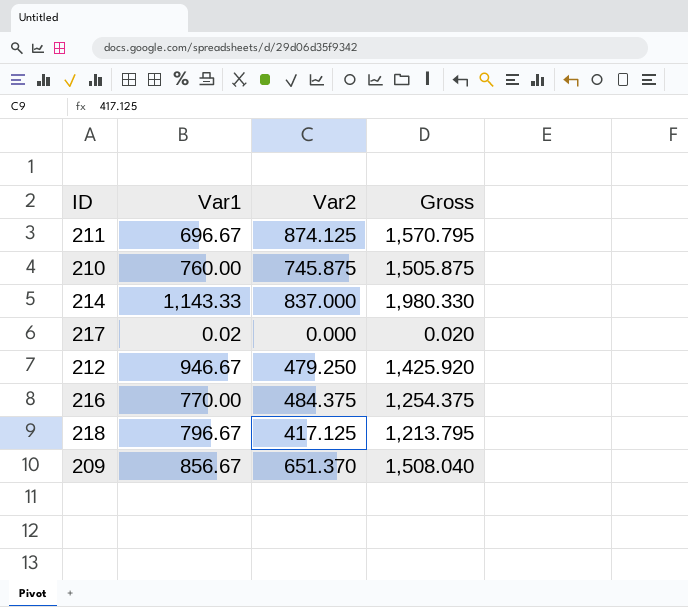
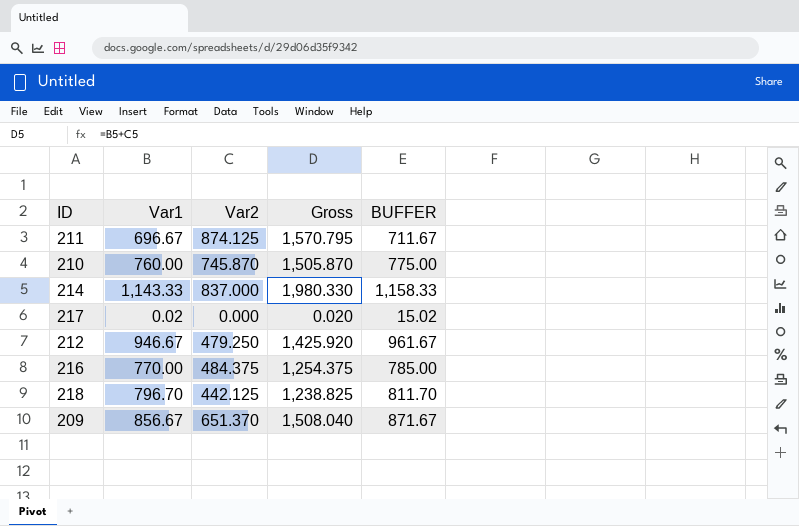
column BUFFER | formula: none -> [Var1] + 15
210 | Var2: 745.875 -> 745.870
210 | Gross: 1,505.875 -> 1,505.870
218 | Var1: 796.67 -> 796.70
218 | Var2: 417.125 -> 442.125
218 | Gross: 1,213.795 -> 1,238.825

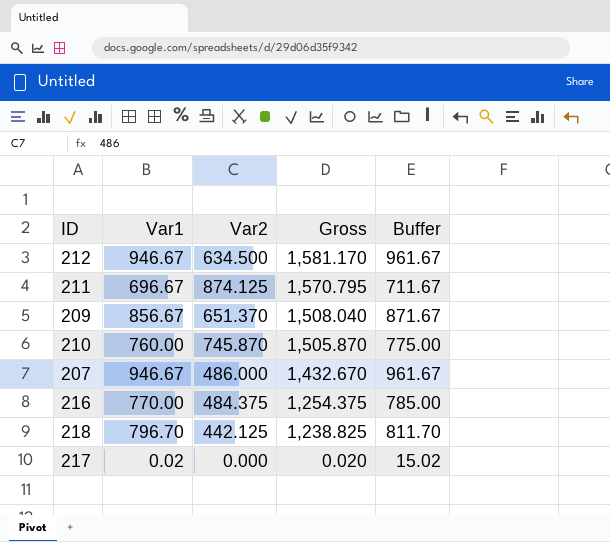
row order: none -> Gross descending
column name: BUFFER -> Buffer
row 214: 1,143.33 | 837.000 | 1,980.330 | 1,158.33 -> none
212 | Var2: 479.250 -> 634.500
212 | Gross: 1,425.920 -> 1,581.170
row 207: none -> 946.67 | 486.000 | 1,432.670 | 961.67

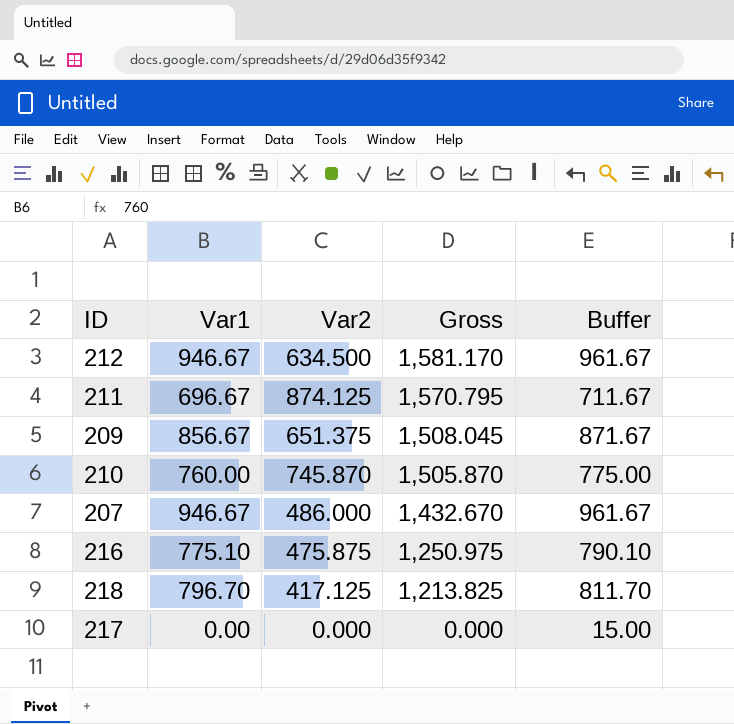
209 | Var2: 651.370 -> 651.375
209 | Gross: 1,508.040 -> 1,508.045
216 | Var1: 770.00 -> 775.10
216 | Var2: 484.375 -> 475.875
216 | Gross: 1,254.375 -> 1,250.975
216 | Buffer: 785.00 -> 790.10
218 | Var2: 442.125 -> 417.125
218 | Gross: 1,238.825 -> 1,213.825
217 | Var1: 0.02 -> 0.00
217 | Gross: 0.020 -> 0.000
217 | Buffer: 15.02 -> 15.00

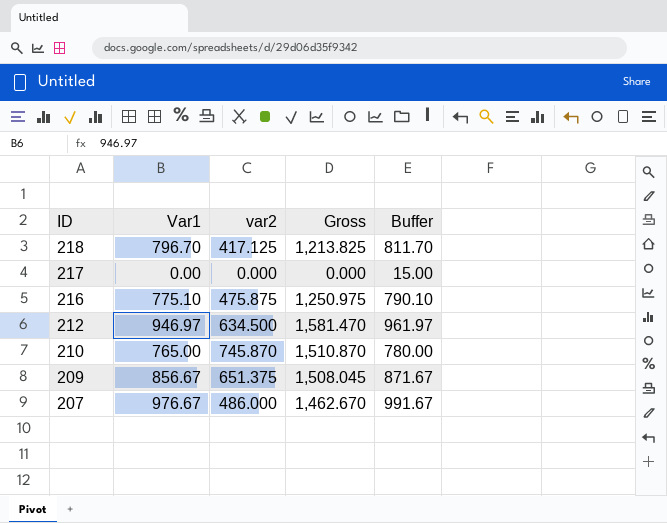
row order: Gross descending -> ID descending
column name: Var2 -> var2
row 211: 696.67 | 874.125 | 1,570.795 | 711.67 -> none
212 | Var1: 946.67 -> 946.97
212 | Gross: 1,581.170 -> 1,581.470
212 | Buffer: 961.67 -> 961.97
210 | Var1: 760.00 -> 765.00
210 | Gross: 1,505.870 -> 1,510.870
210 | Buffer: 775.00 -> 780.00
207 | Var1: 946.67 -> 976.67
207 | Gross: 1,432.670 -> 1,462.670
207 | Buffer: 961.67 -> 991.67

